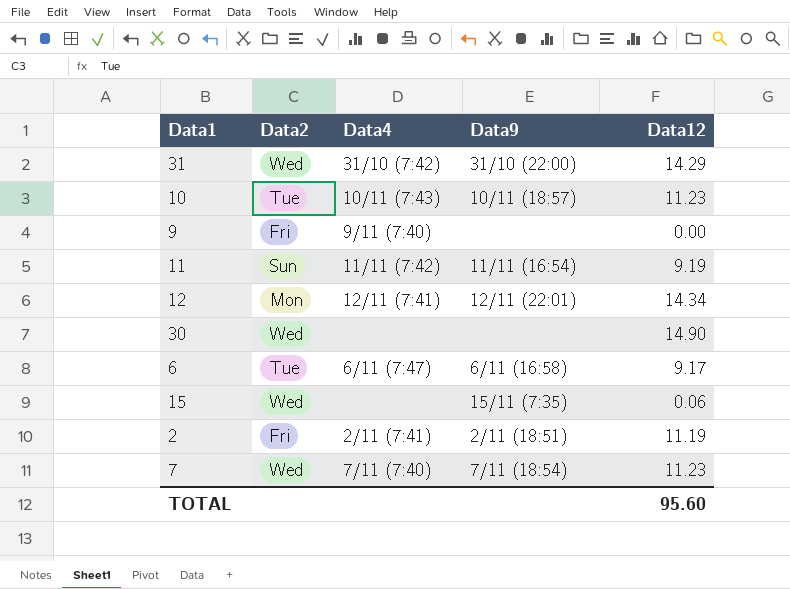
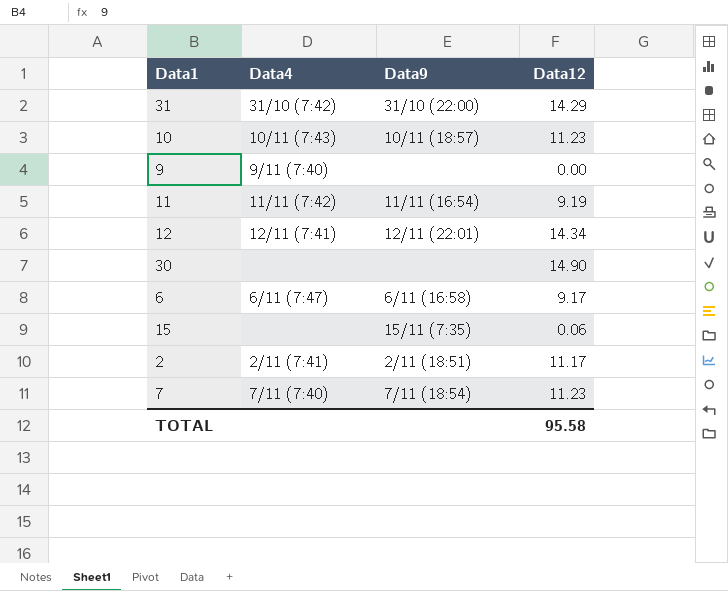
column Data2 | position: 2 -> none
2 | Data12: 11.19 -> 11.17
TOTAL | Data12: 95.60 -> 95.58

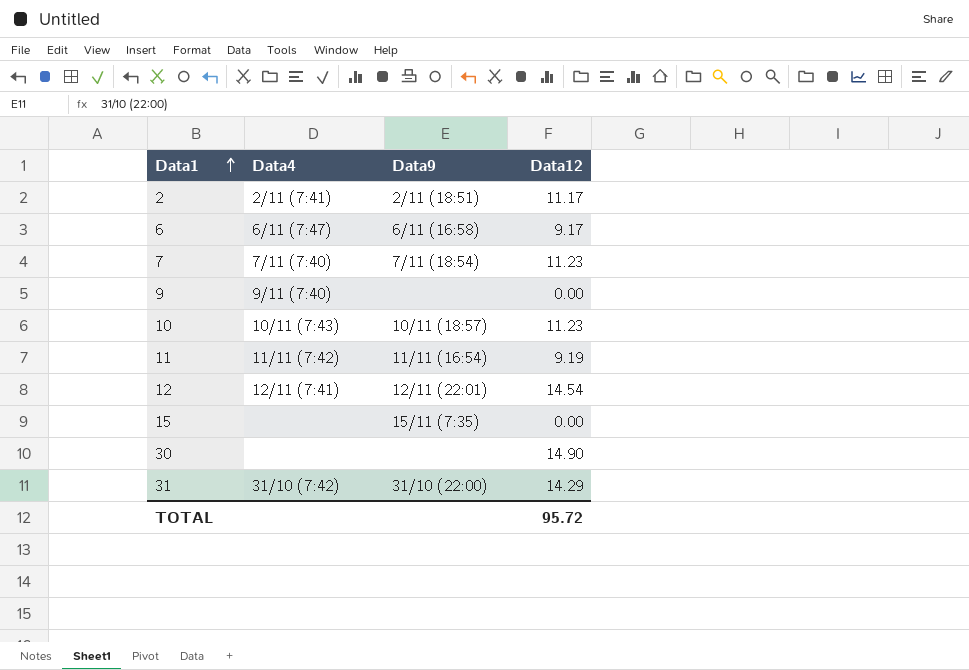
row order: none -> Data1 ascending
12 | Data12: 14.34 -> 14.54
15 | Data12: 0.06 -> 0.00
TOTAL | Data12: 95.58 -> 95.72

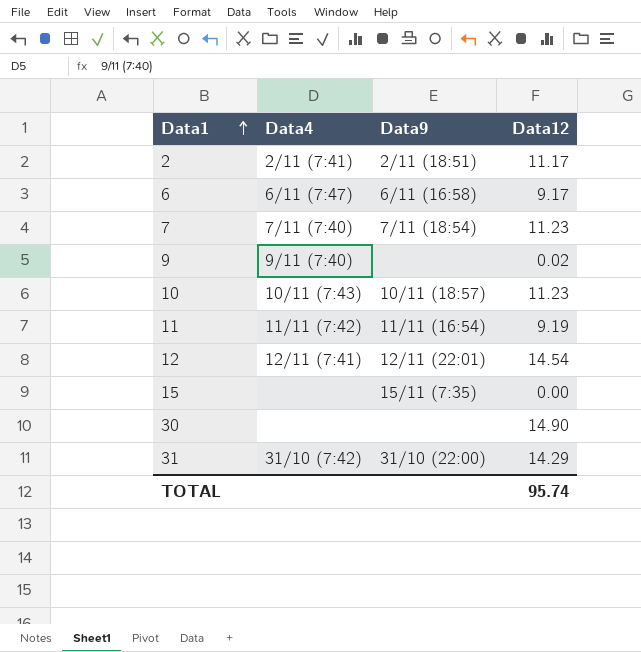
9 | Data12: 0.00 -> 0.02
TOTAL | Data12: 95.72 -> 95.74

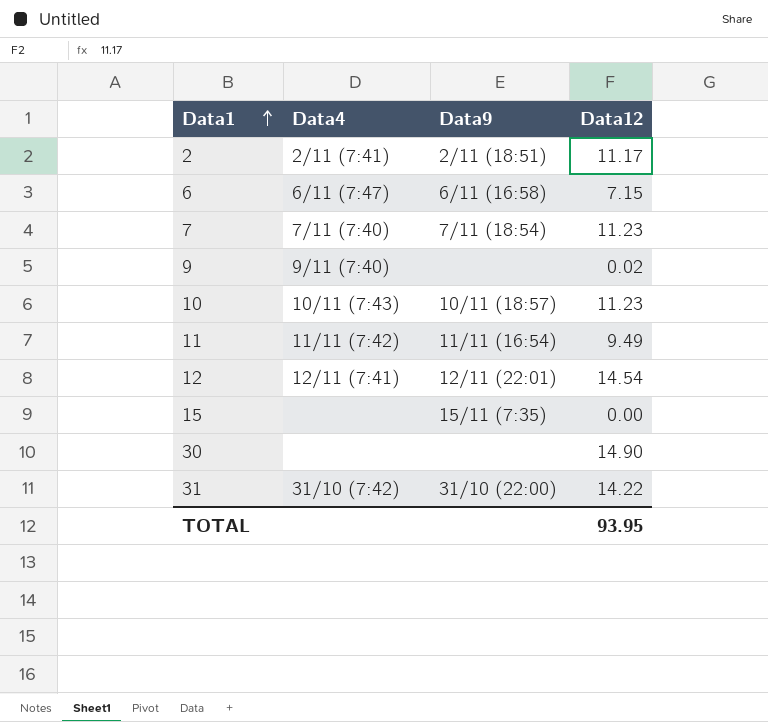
6 | Data12: 9.17 -> 7.15
11 | Data12: 9.19 -> 9.49
31 | Data12: 14.29 -> 14.22
TOTAL | Data12: 95.74 -> 93.95

